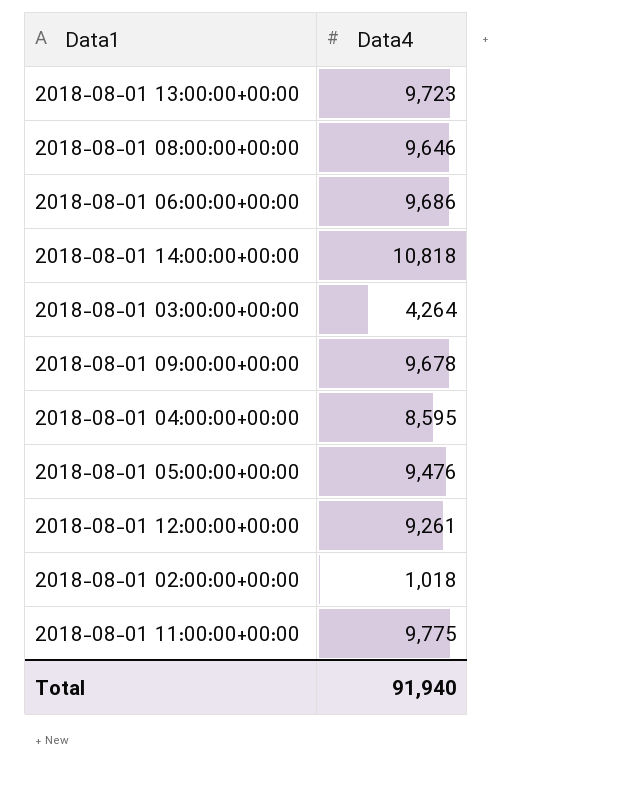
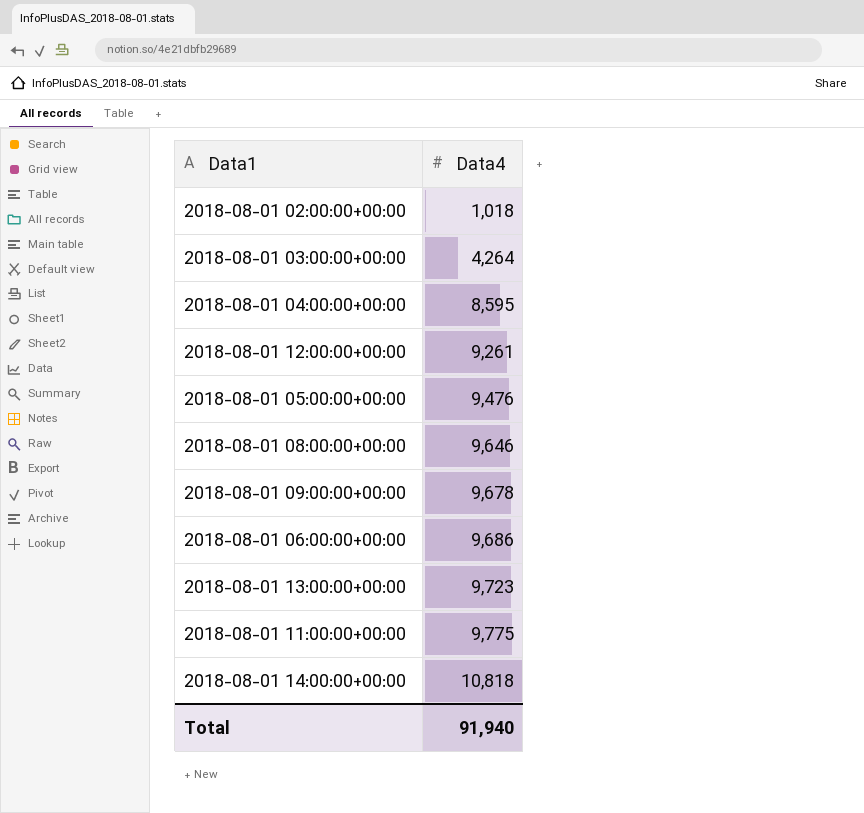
row order: none -> Data4 ascending

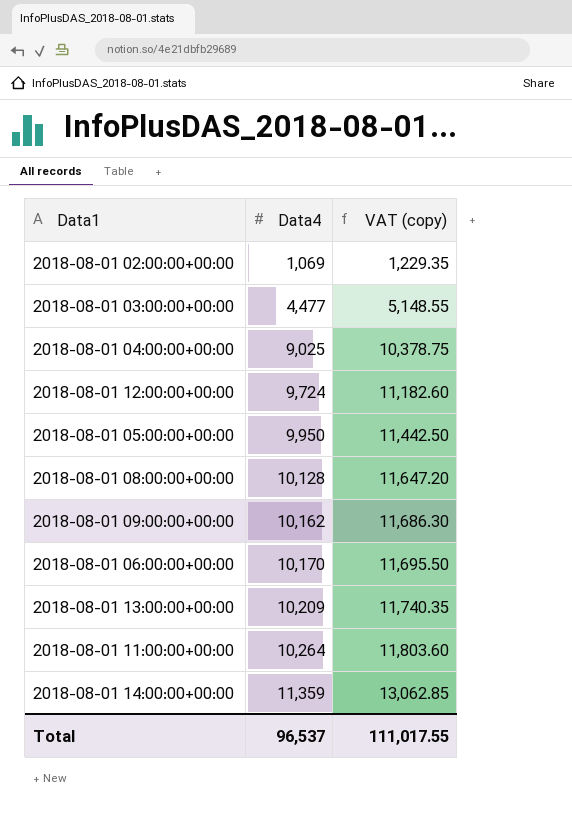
column VAT (copy) | formula: none -> [Data4] * 1.15
2018-08-01 02:00:00+00:00 | Data4: 1,018 -> 1,069
2018-08-01 03:00:00+00:00 | Data4: 4,264 -> 4,477
2018-08-01 04:00:00+00:00 | Data4: 8,595 -> 9,025
2018-08-01 12:00:00+00:00 | Data4: 9,261 -> 9,724
2018-08-01 05:00:00+00:00 | Data4: 9,476 -> 9,950
2018-08-01 08:00:00+00:00 | Data4: 9,646 -> 10,128
2018-08-01 09:00:00+00:00 | Data4: 9,678 -> 10,162
2018-08-01 06:00:00+00:00 | Data4: 9,686 -> 10,170
2018-08-01 13:00:00+00:00 | Data4: 9,723 -> 10,209
2018-08-01 11:00:00+00:00 | Data4: 9,775 -> 10,264
2018-08-01 14:00:00+00:00 | Data4: 10,818 -> 11,359
Total | Data4: 91,940 -> 96,537

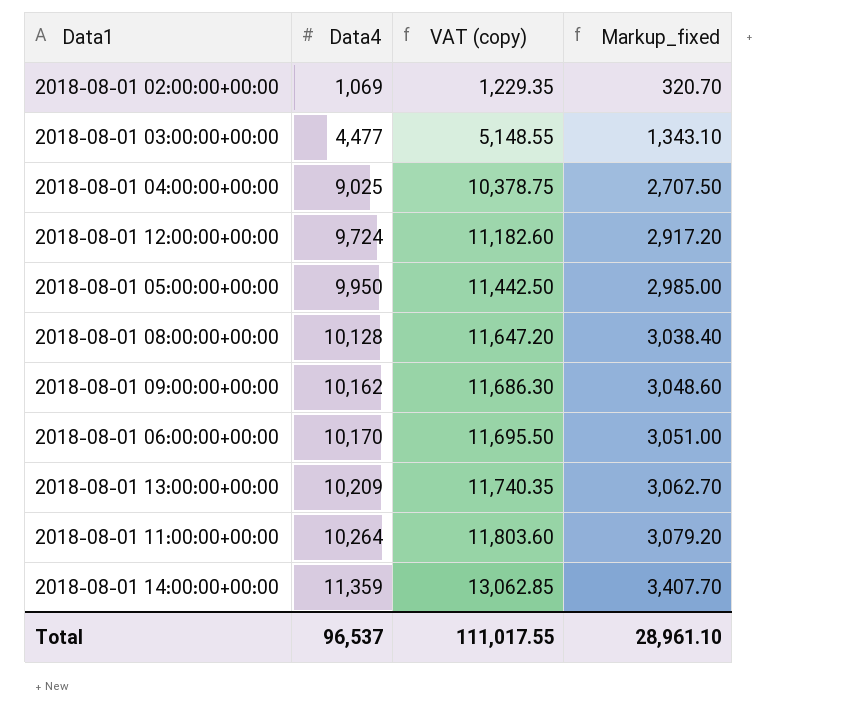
column Markup_fixed | formula: none -> [Data4] * 0.3

